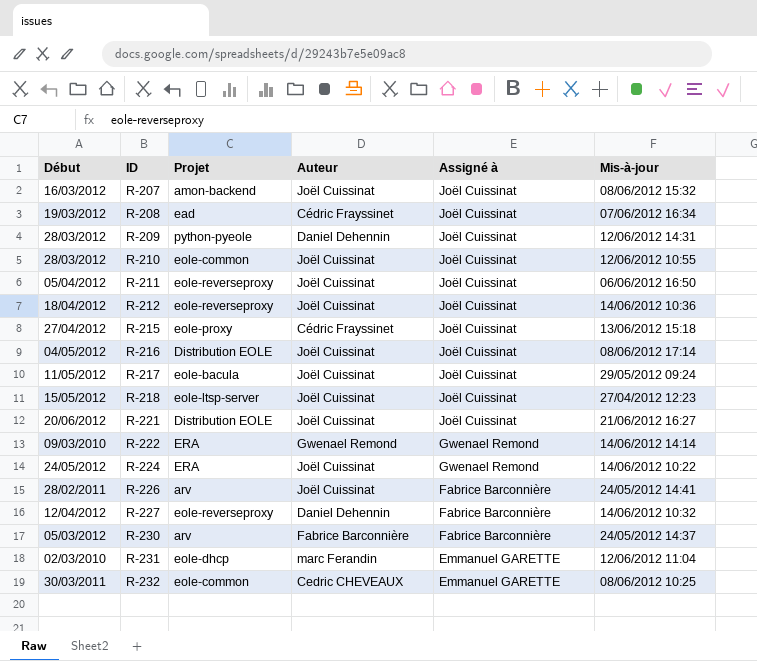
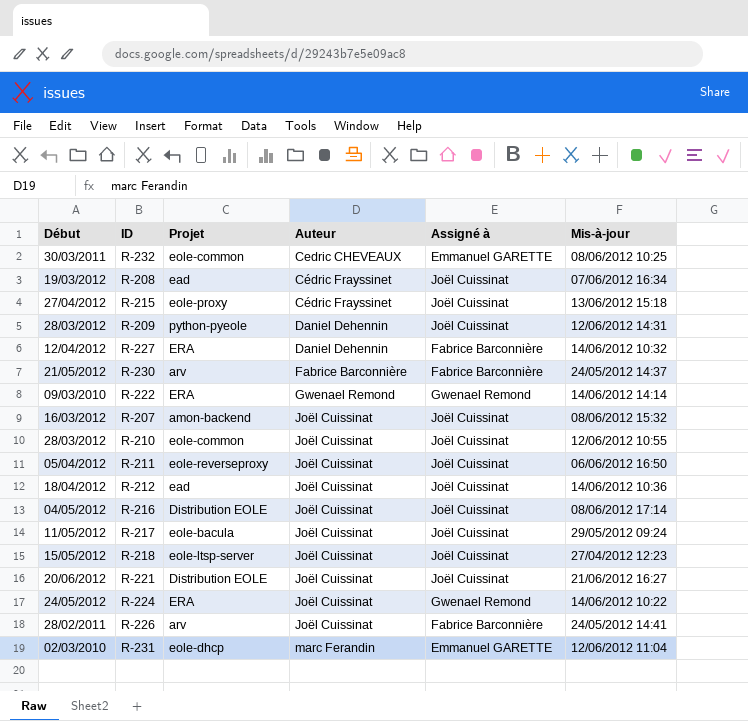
row order: ID ascending -> Auteur ascending
R-227 | Projet: eole-reverseproxy -> ERA
R-230 | Début: 05/03/2012 -> 21/05/2012
R-212 | Projet: eole-reverseproxy -> ead

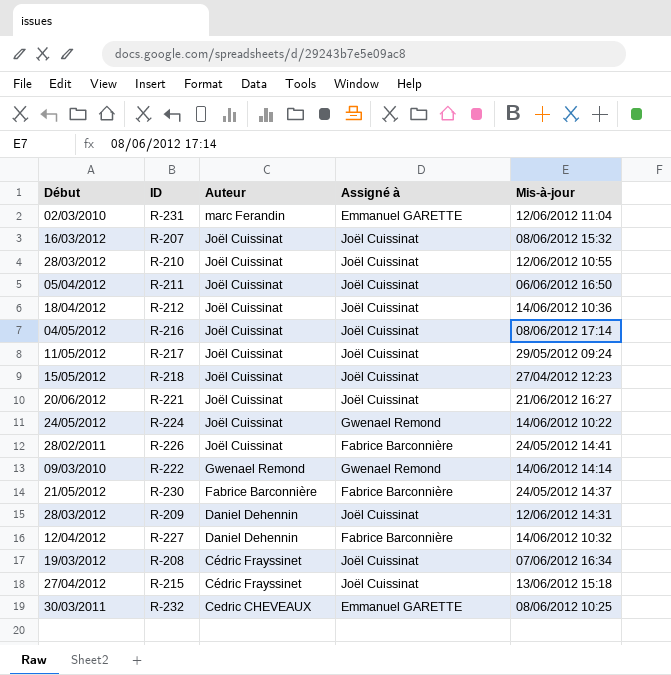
row order: Auteur ascending -> Auteur descending
column Projet | position: 3 -> none

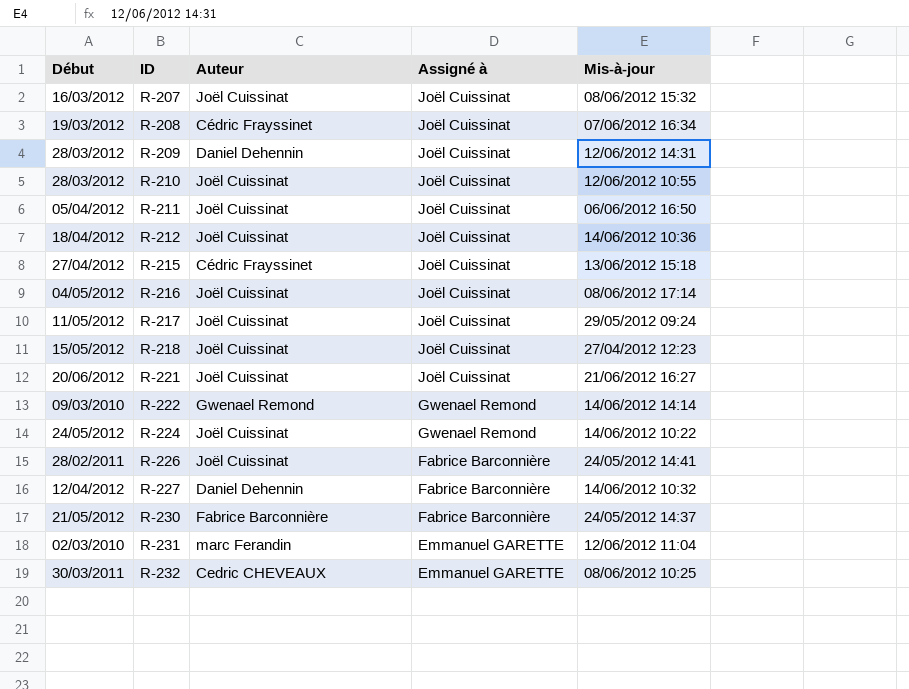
row order: Auteur descending -> ID ascending

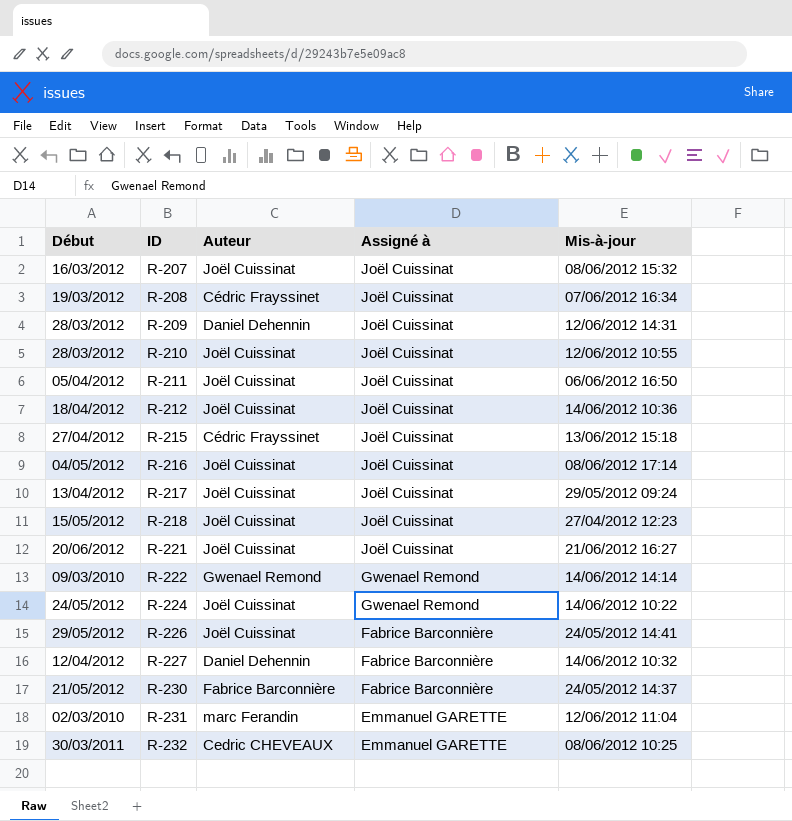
R-217 | Début: 11/05/2012 -> 13/04/2012
R-226 | Début: 28/02/2011 -> 29/05/2012

